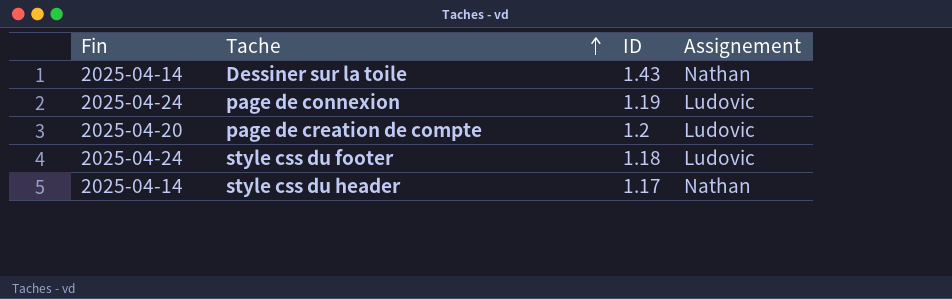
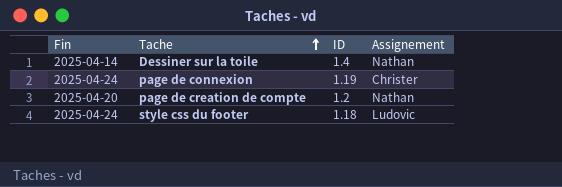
row style css du header: 2025-04-14 | 1.17 | Nathan -> none
Dessiner sur la toile | ID: 1.43 -> 1.4
page de connexion | Assignement: Ludovic -> Christer
page de creation de compte | Assignement: Ludovic -> Nathan

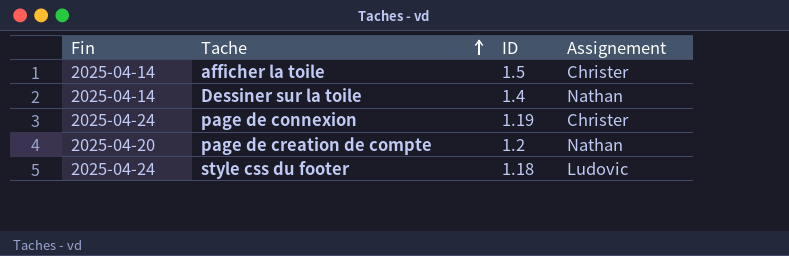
row afficher la toile: none -> 2025-04-14 | 1.5 | Christer

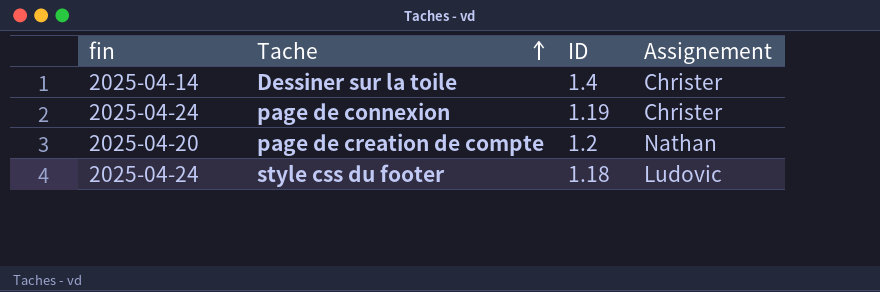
column name: Fin -> fin
row afficher la toile: 2025-04-14 | 1.5 | Christer -> none
Dessiner sur la toile | Assignement: Nathan -> Christer

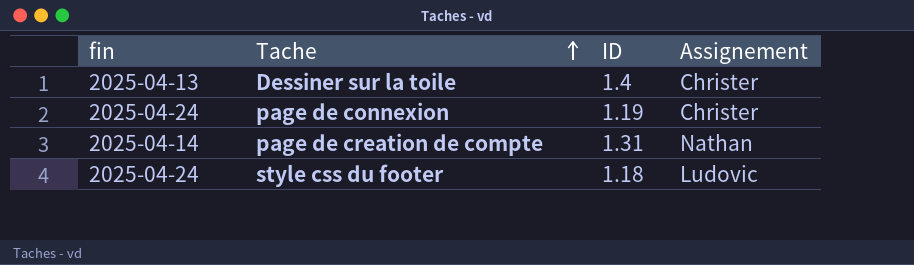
Dessiner sur la toile | fin: 2025-04-14 -> 2025-04-13
page de creation de compte | fin: 2025-04-20 -> 2025-04-14
page de creation de compte | ID: 1.2 -> 1.31

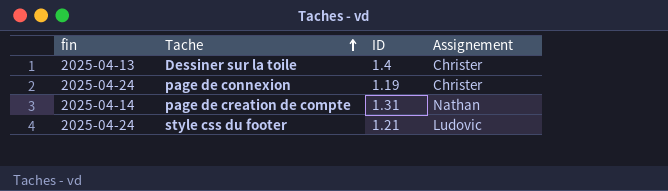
style css du footer | ID: 1.18 -> 1.21

